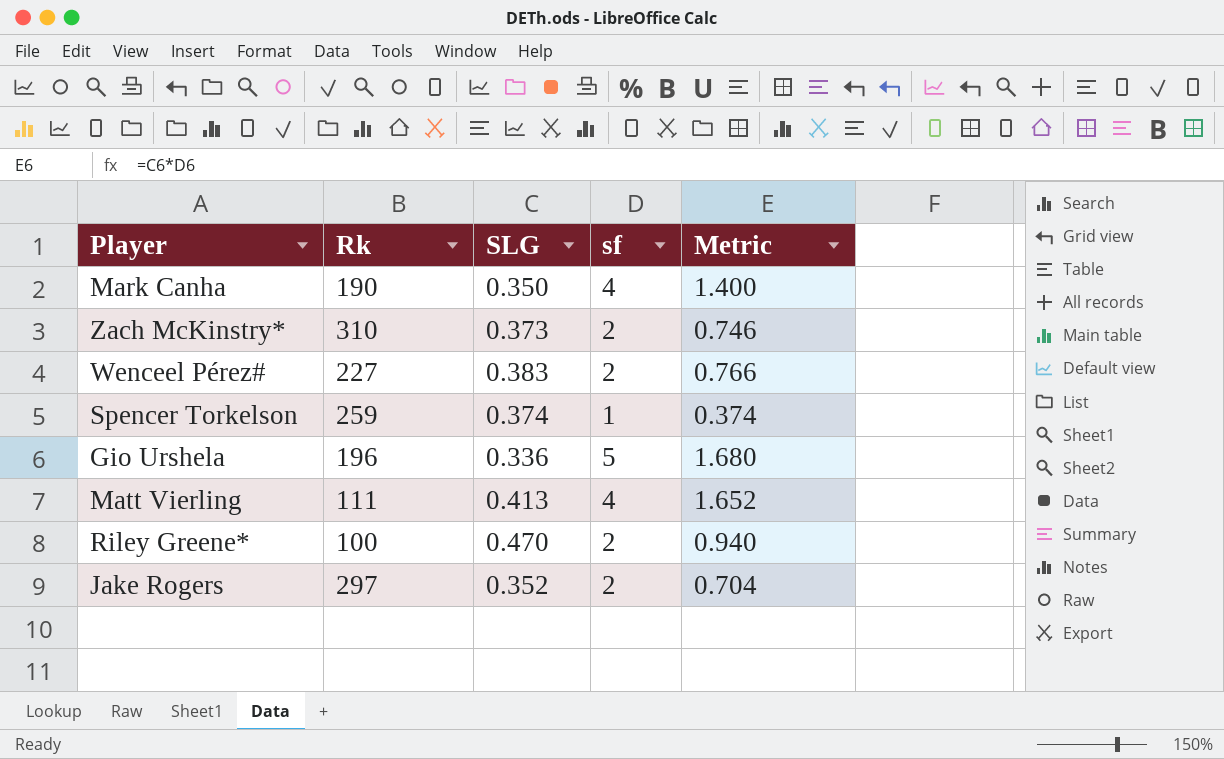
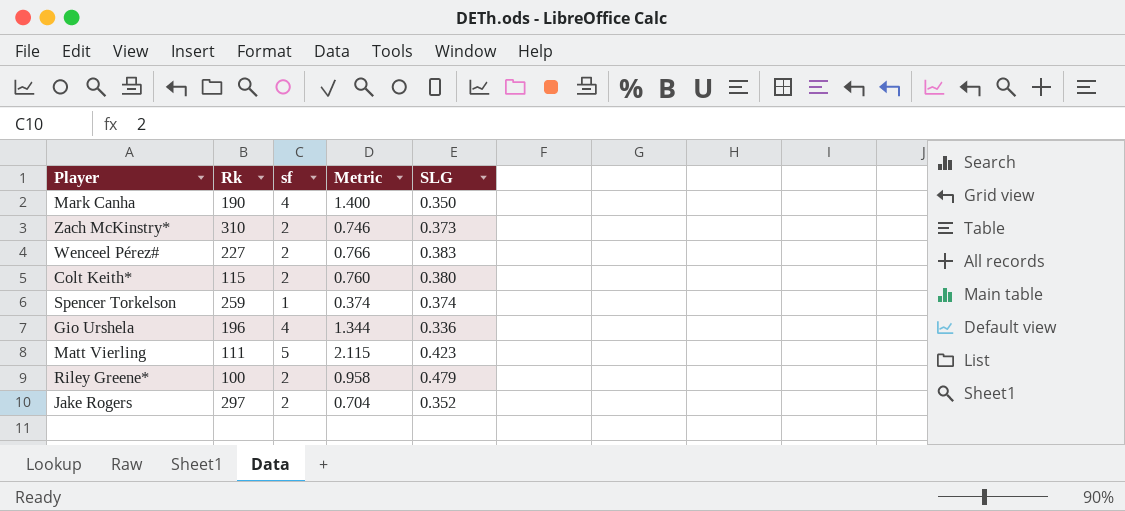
column SLG | position: 3 -> 5
row Colt Keith*: none -> 115 | 2 | 0.760 | 0.380
Gio Urshela | sf: 5 -> 4
Gio Urshela | Metric: 1.680 -> 1.344
Matt Vierling | sf: 4 -> 5
Matt Vierling | Metric: 1.652 -> 2.115
Matt Vierling | SLG: 0.413 -> 0.423
Riley Greene* | Metric: 0.940 -> 0.958
Riley Greene* | SLG: 0.470 -> 0.479

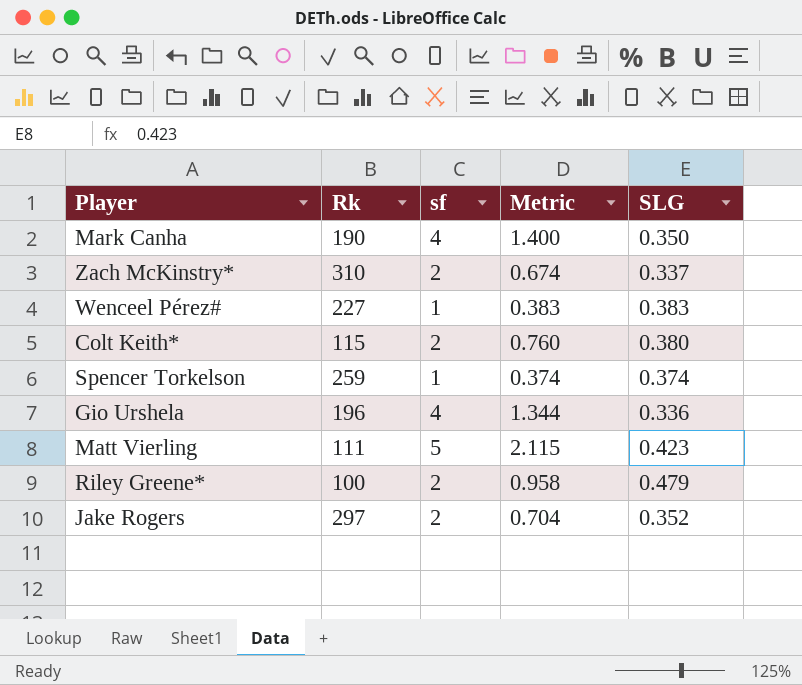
Zach McKinstry* | Metric: 0.746 -> 0.674
Zach McKinstry* | SLG: 0.373 -> 0.337
Wenceel Pérez# | sf: 2 -> 1
Wenceel Pérez# | Metric: 0.766 -> 0.383

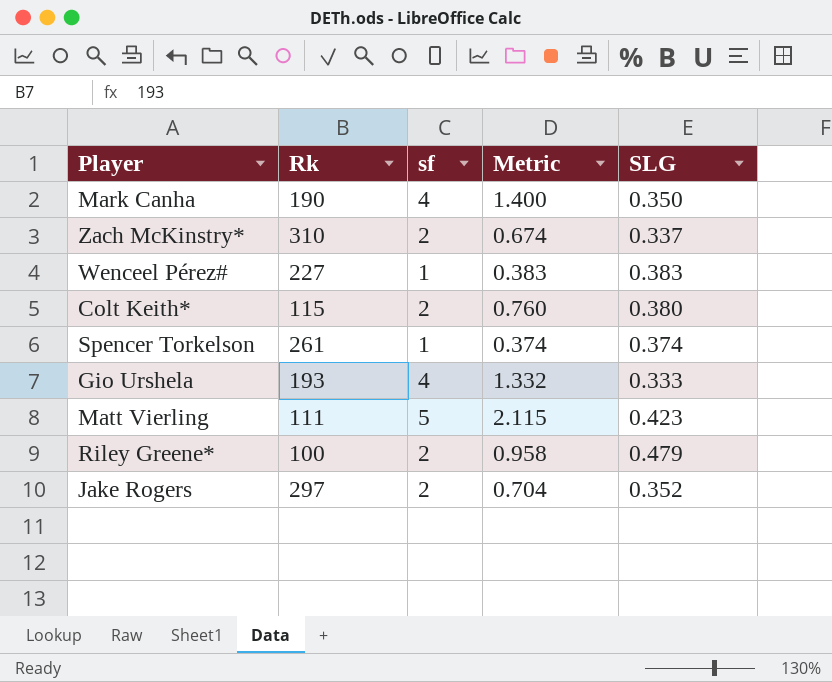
Spencer Torkelson | Rk: 259 -> 261
Gio Urshela | Rk: 196 -> 193
Gio Urshela | Metric: 1.344 -> 1.332
Gio Urshela | SLG: 0.336 -> 0.333

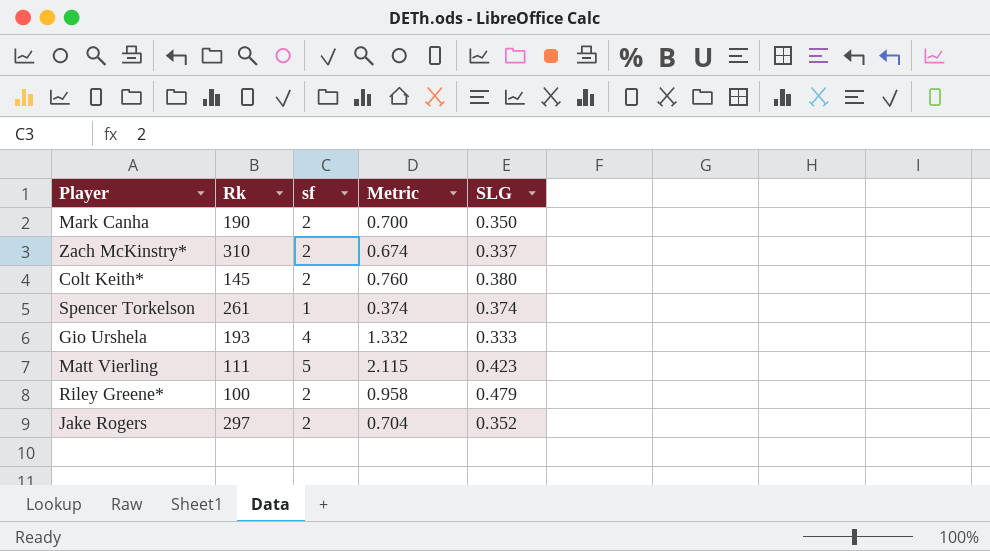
row Wenceel Pérez#: 227 | 1 | 0.383 | 0.383 -> none
Mark Canha | sf: 4 -> 2
Mark Canha | Metric: 1.400 -> 0.700
Colt Keith* | Rk: 115 -> 145

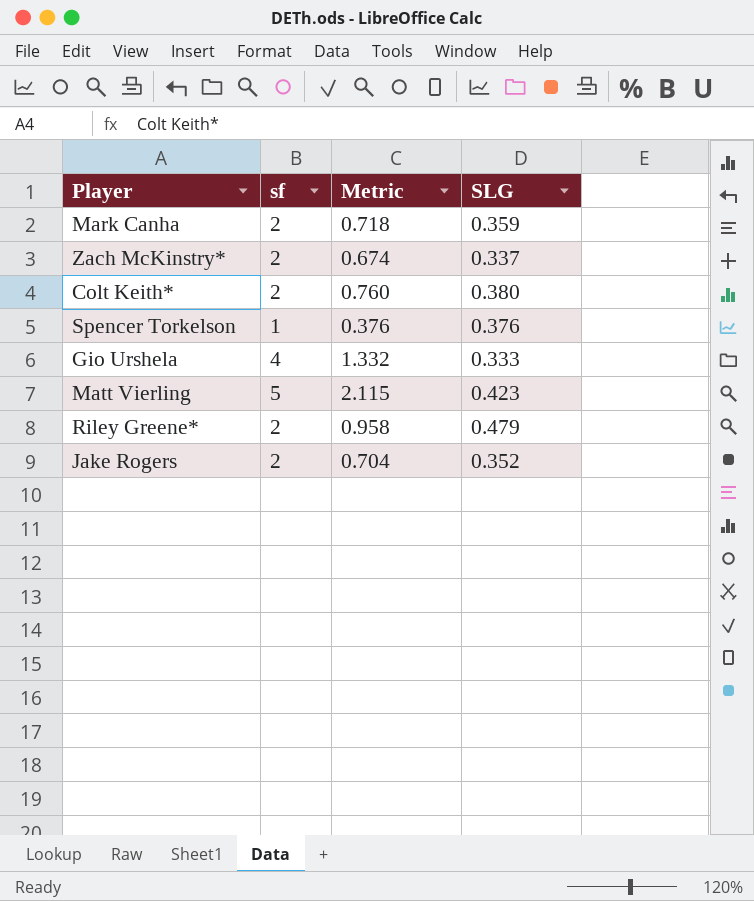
column Rk | position: 2 -> none
Mark Canha | Metric: 0.700 -> 0.718
Mark Canha | SLG: 0.350 -> 0.359
Spencer Torkelson | Metric: 0.374 -> 0.376
Spencer Torkelson | SLG: 0.374 -> 0.376

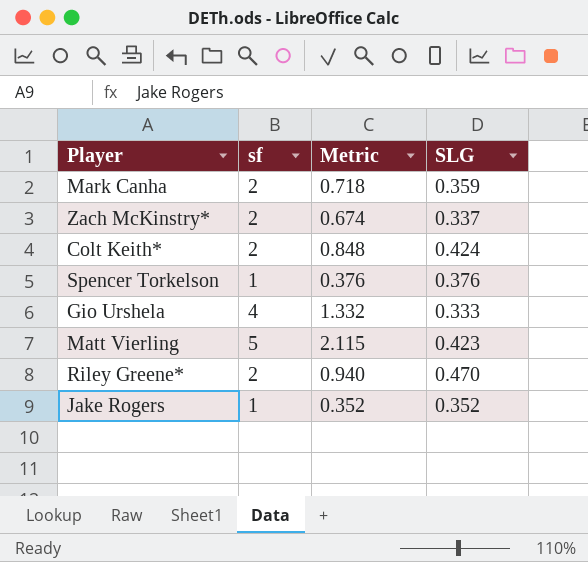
Colt Keith* | Metric: 0.760 -> 0.848
Colt Keith* | SLG: 0.380 -> 0.424
Riley Greene* | Metric: 0.958 -> 0.940
Riley Greene* | SLG: 0.479 -> 0.470
Jake Rogers | sf: 2 -> 1
Jake Rogers | Metric: 0.704 -> 0.352

